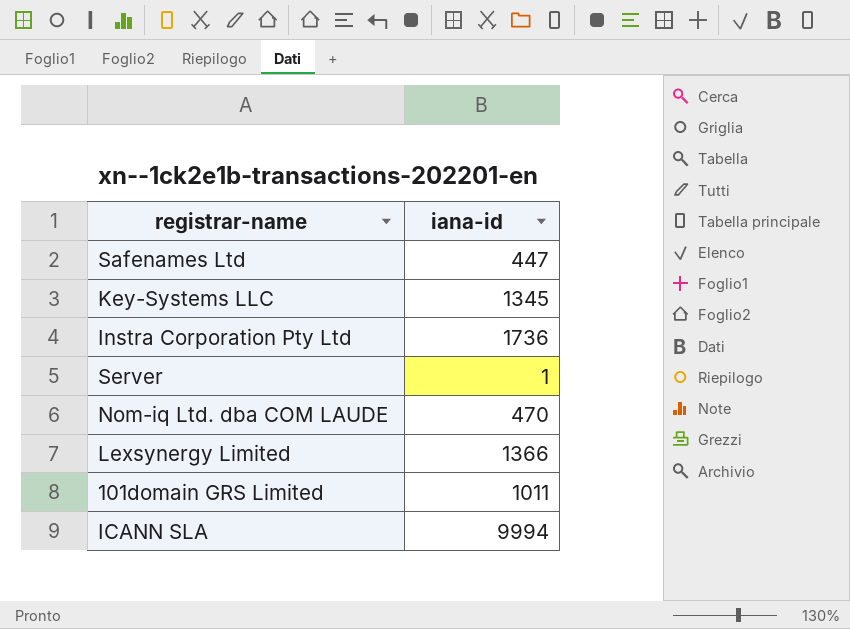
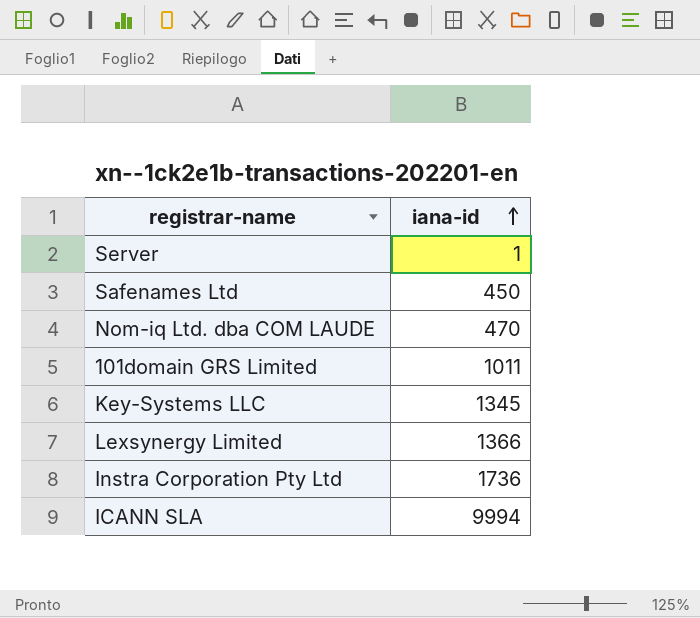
row order: none -> iana-id ascending
Safenames Ltd | iana-id: 447 -> 450

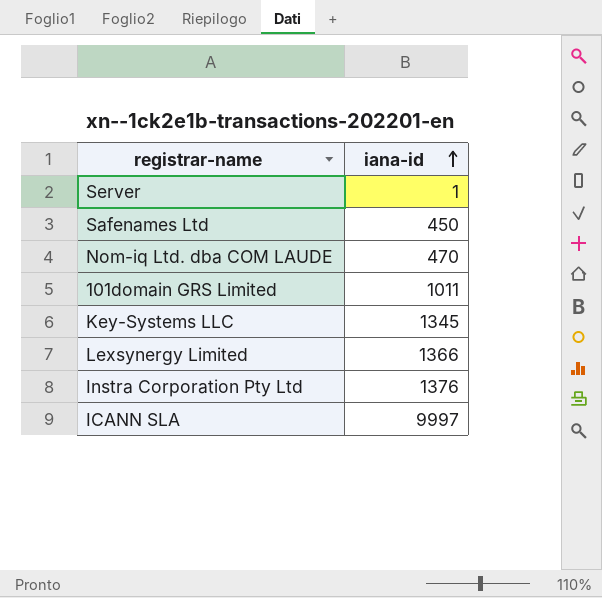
Instra Corporation Pty Ltd | iana-id: 1736 -> 1376
ICANN SLA | iana-id: 9994 -> 9997

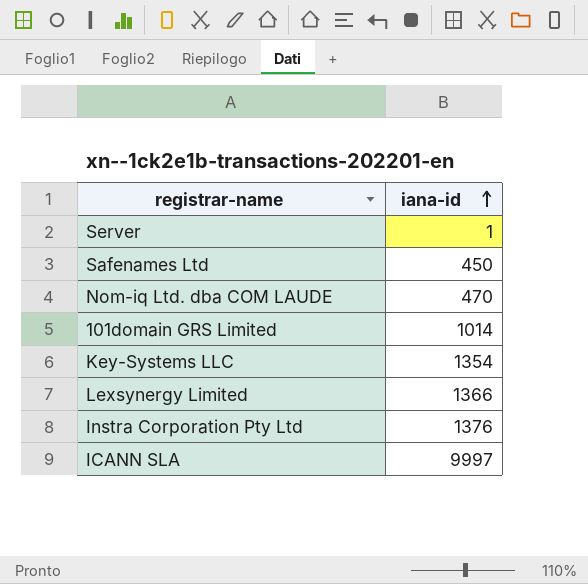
101domain GRS Limited | iana-id: 1011 -> 1014
Key-Systems LLC | iana-id: 1345 -> 1354

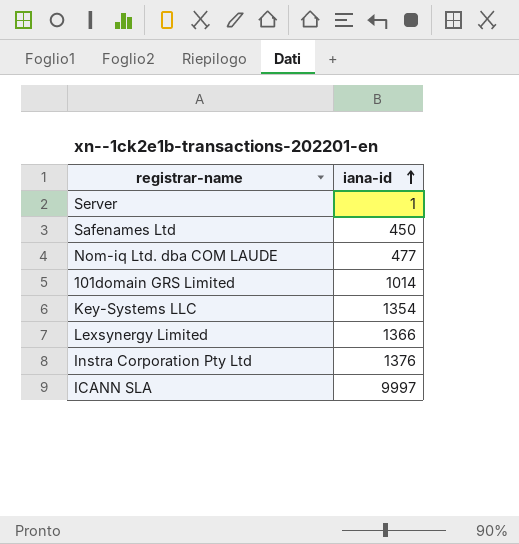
Nom-iq Ltd. dba COM LAUDE | iana-id: 470 -> 477

